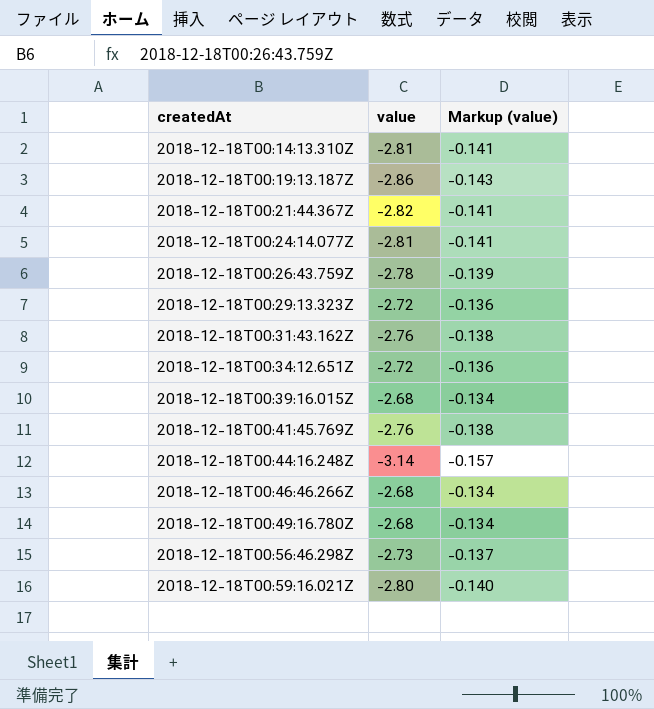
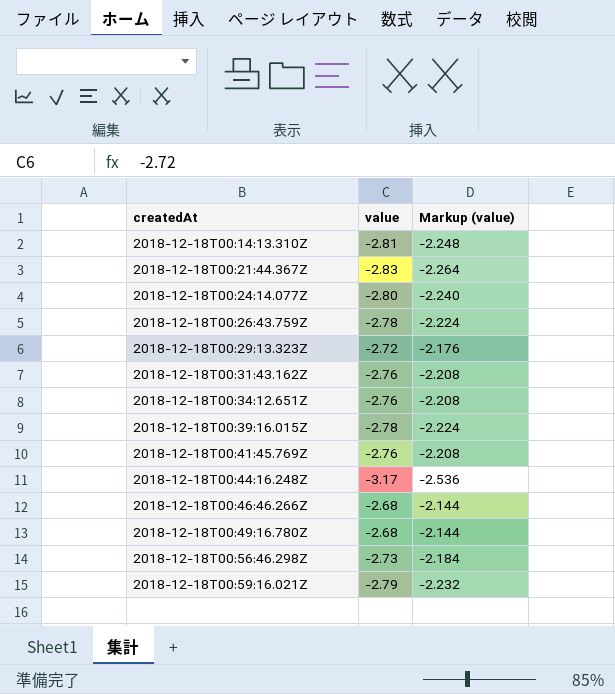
column Markup (value) | formula: [value] * 0.05 -> [value] * 0.8
row 2018-12-18T00:19:13.187Z: -2.86 | -0.143 -> none
2018-12-18T00:21:44.367Z | value: -2.82 -> -2.83
2018-12-18T00:24:14.077Z | value: -2.81 -> -2.80
2018-12-18T00:34:12.651Z | value: -2.72 -> -2.76
2018-12-18T00:39:16.015Z | value: -2.68 -> -2.78
2018-12-18T00:44:16.248Z | value: -3.14 -> -3.17
2018-12-18T00:59:16.021Z | value: -2.80 -> -2.79

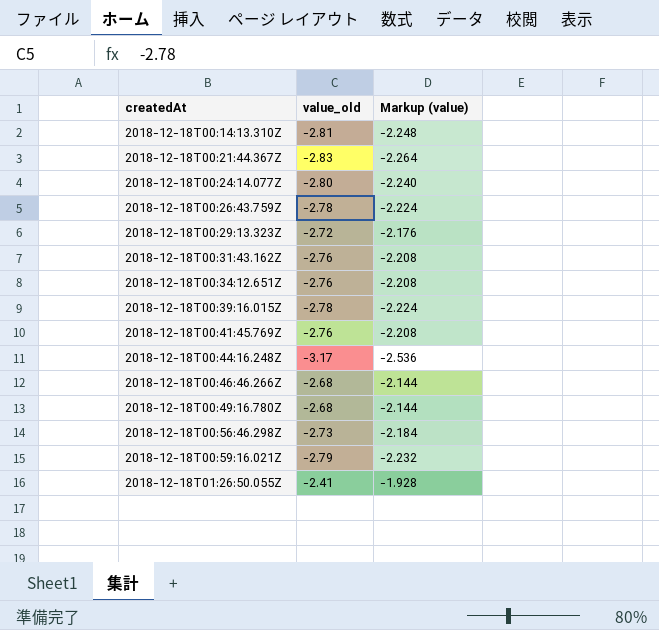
column name: value -> value_old
row 2018-12-18T01:26:50.055Z: none -> -2.41 | -1.928

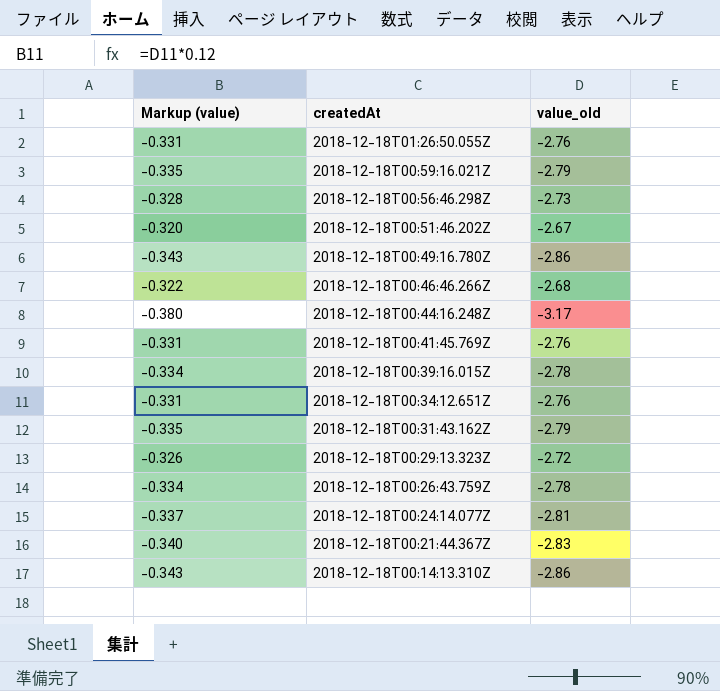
row order: createdAt ascending -> createdAt descending
column Markup (value) | formula: [value_old] * 0.8 -> [value_old] * 0.12
column Markup (value) | position: 3 -> 1
2018-12-18T01:26:50.055Z | value_old: -2.41 -> -2.76
row 2018-12-18T00:51:46.202Z: none -> -0.320 | -2.67
2018-12-18T00:49:16.780Z | value_old: -2.68 -> -2.86
2018-12-18T00:31:43.162Z | value_old: -2.76 -> -2.79
2018-12-18T00:24:14.077Z | value_old: -2.80 -> -2.81
2018-12-18T00:14:13.310Z | value_old: -2.81 -> -2.86

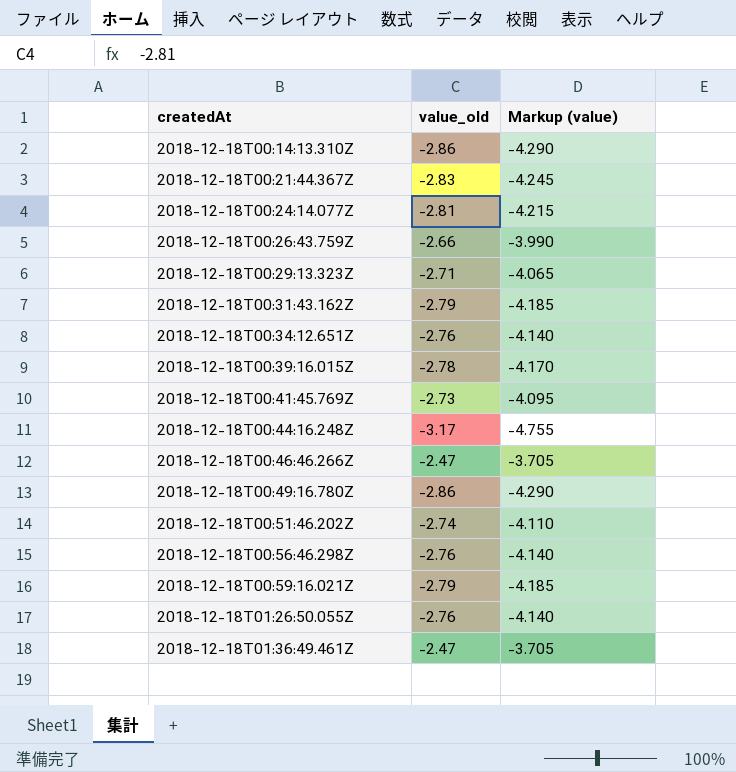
row order: createdAt descending -> createdAt ascending
column Markup (value) | formula: [value_old] * 0.12 -> [value_old] * 1.5
column Markup (value) | position: 1 -> 3
2018-12-18T00:26:43.759Z | value_old: -2.78 -> -2.66
2018-12-18T00:29:13.323Z | value_old: -2.72 -> -2.71
2018-12-18T00:41:45.769Z | value_old: -2.76 -> -2.73
2018-12-18T00:46:46.266Z | value_old: -2.68 -> -2.47
2018-12-18T00:51:46.202Z | value_old: -2.67 -> -2.74
2018-12-18T00:56:46.298Z | value_old: -2.73 -> -2.76
row 2018-12-18T01:36:49.461Z: none -> -2.47 | -3.705

